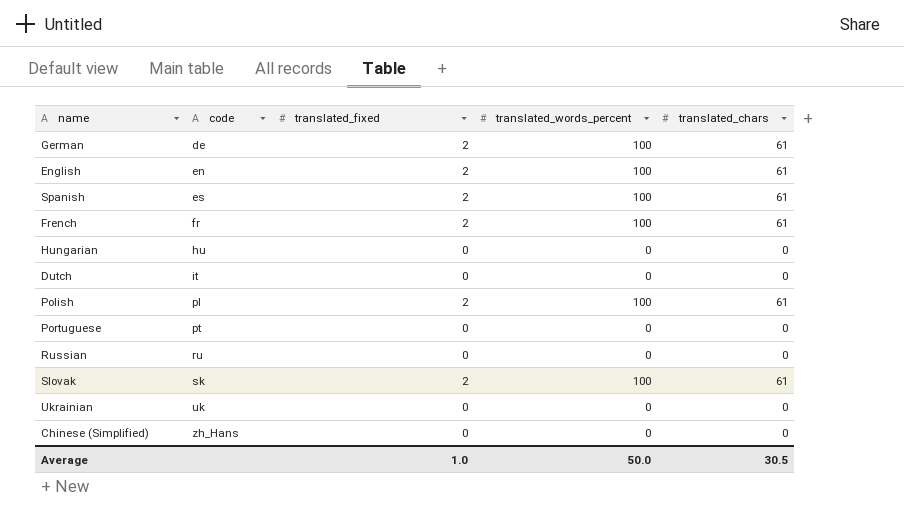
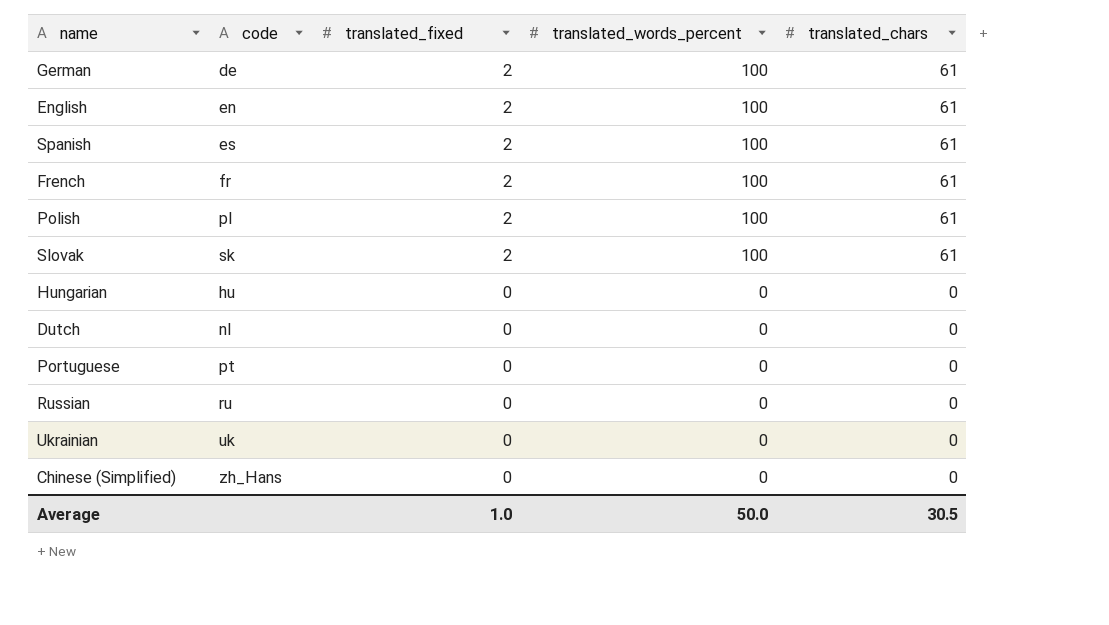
row order: code ascending -> translated_fixed descending
Dutch | code: it -> nl

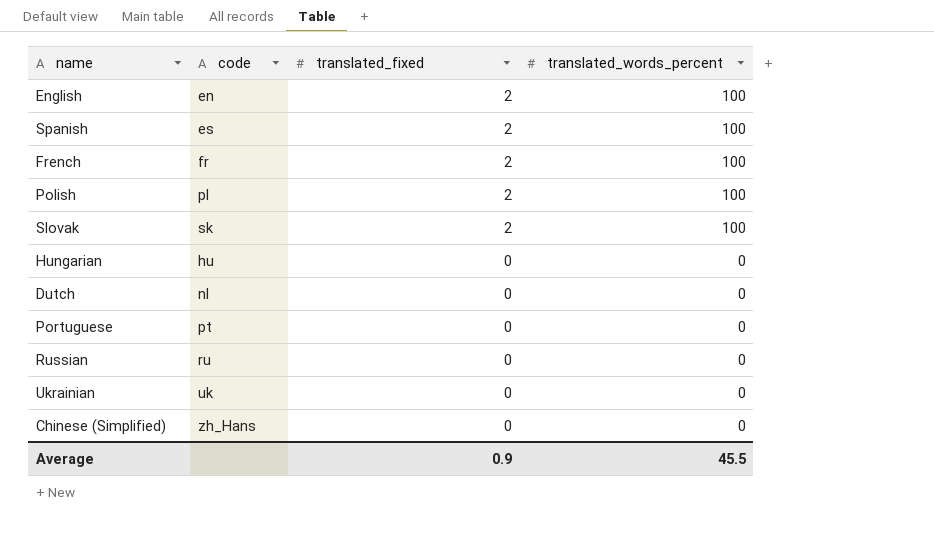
column translated_chars | position: 5 -> none
row German: de | 2 | 100 | 61 -> none
Average | translated_fixed: 1.0 -> 0.9
Average | translated_words_percent: 50.0 -> 45.5

